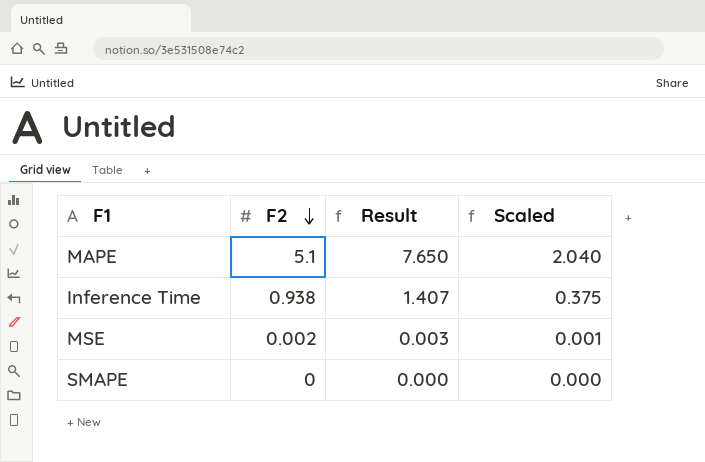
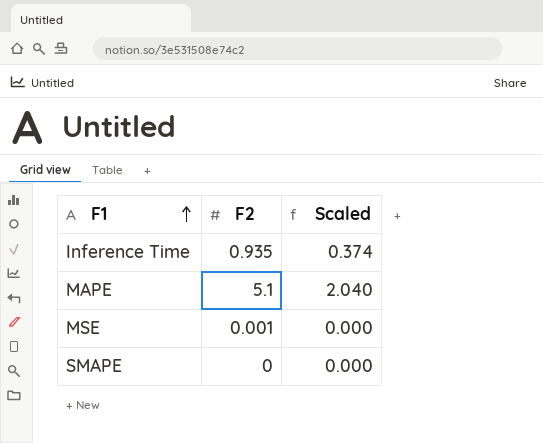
row order: F2 descending -> F1 ascending
column Result | formula: [F2] * 1.5 -> none
Inference Time | F2: 0.938 -> 0.935
Inference Time | Scaled: 0.375 -> 0.374
MSE | F2: 0.002 -> 0.001
MSE | Scaled: 0.001 -> 0.000

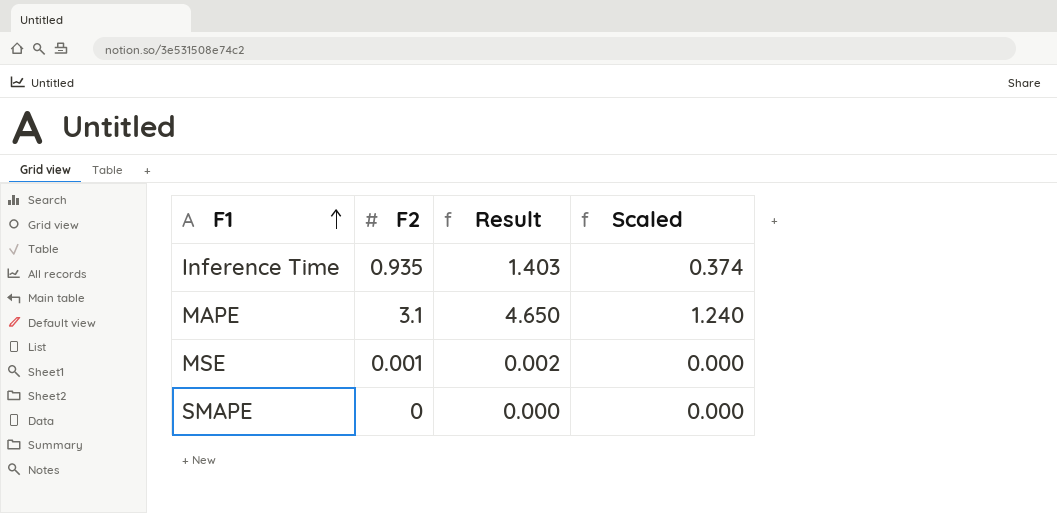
column Result | formula: none -> [F2] * 1.5
MAPE | F2: 5.1 -> 3.1
MAPE | Scaled: 2.040 -> 1.240

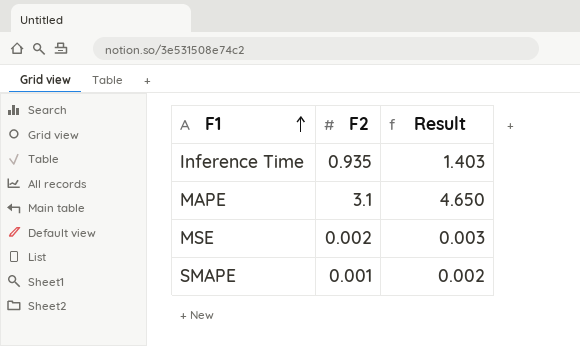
column Scaled | formula: [F2] * 0.4 -> none
MSE | F2: 0.001 -> 0.002
MSE | Result: 0.002 -> 0.003
SMAPE | F2: 0 -> 0.001
SMAPE | Result: 0.000 -> 0.002

